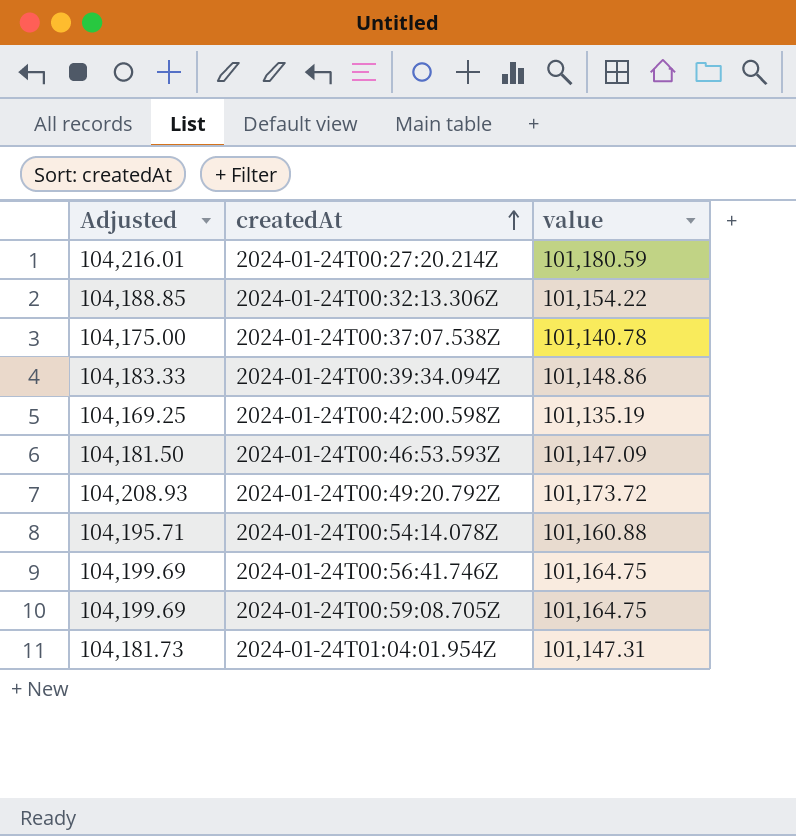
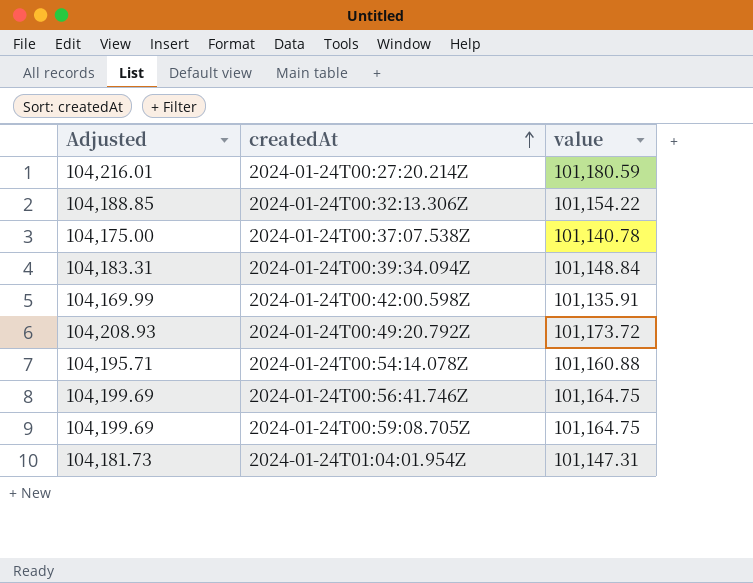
row 2024-01-24T00:46:53.593Z: 104,181.50 | 101,147.09 -> none
2024-01-24T00:39:34.094Z | Adjusted: 104,183.33 -> 104,183.31
2024-01-24T00:39:34.094Z | value: 101,148.86 -> 101,148.84
2024-01-24T00:42:00.598Z | Adjusted: 104,169.25 -> 104,169.99
2024-01-24T00:42:00.598Z | value: 101,135.19 -> 101,135.91

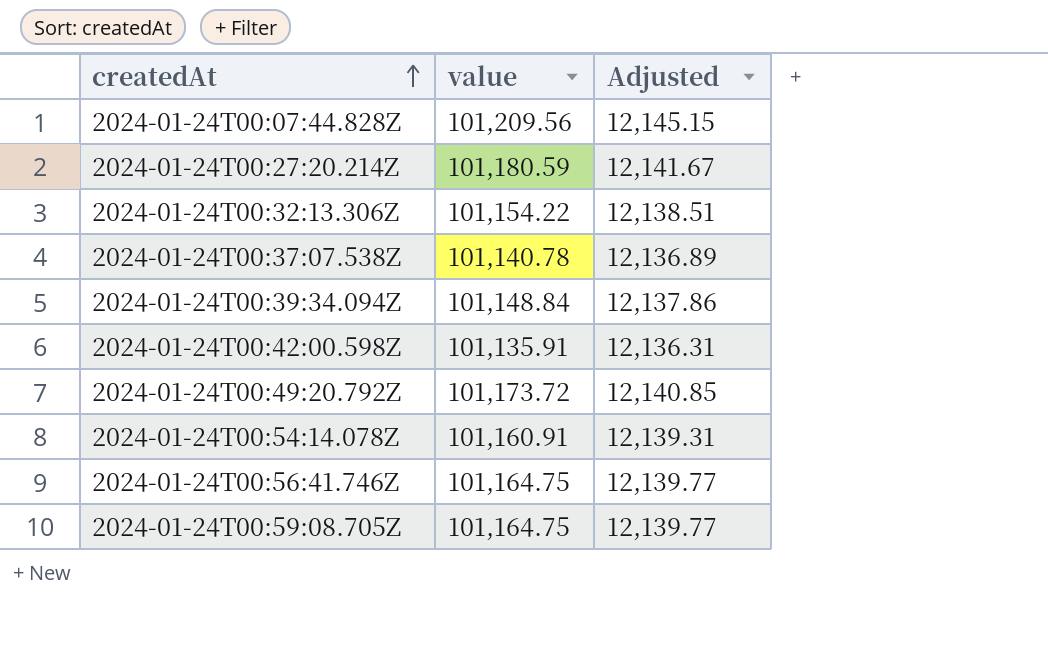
column Adjusted | formula: [value] * 1.03 -> [value] * 0.12
column Adjusted | position: 1 -> 3
row 2024-01-24T01:04:01.954Z: 104,181.73 | 101,147.31 -> none
row 2024-01-24T00:07:44.828Z: none -> 101,209.56 | 12,145.15
2024-01-24T00:54:14.078Z | value: 101,160.88 -> 101,160.91

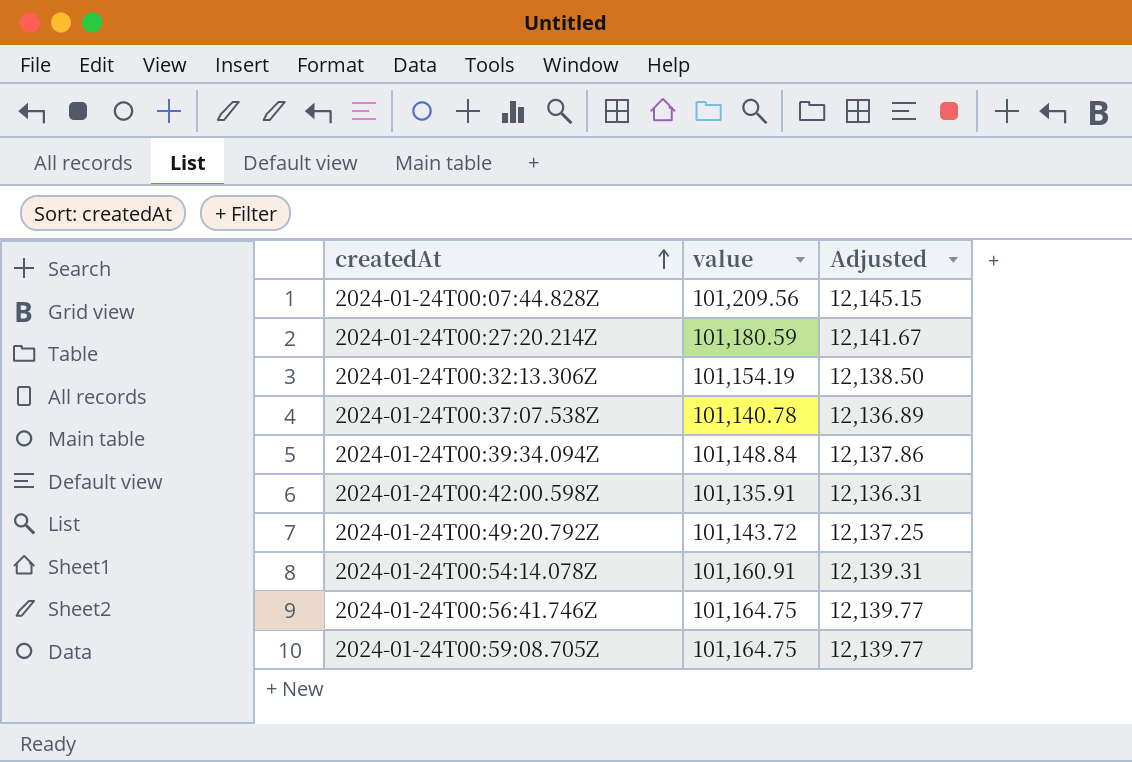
2024-01-24T00:32:13.306Z | value: 101,154.22 -> 101,154.19
2024-01-24T00:32:13.306Z | Adjusted: 12,138.51 -> 12,138.50
2024-01-24T00:49:20.792Z | value: 101,173.72 -> 101,143.72
2024-01-24T00:49:20.792Z | Adjusted: 12,140.85 -> 12,137.25

